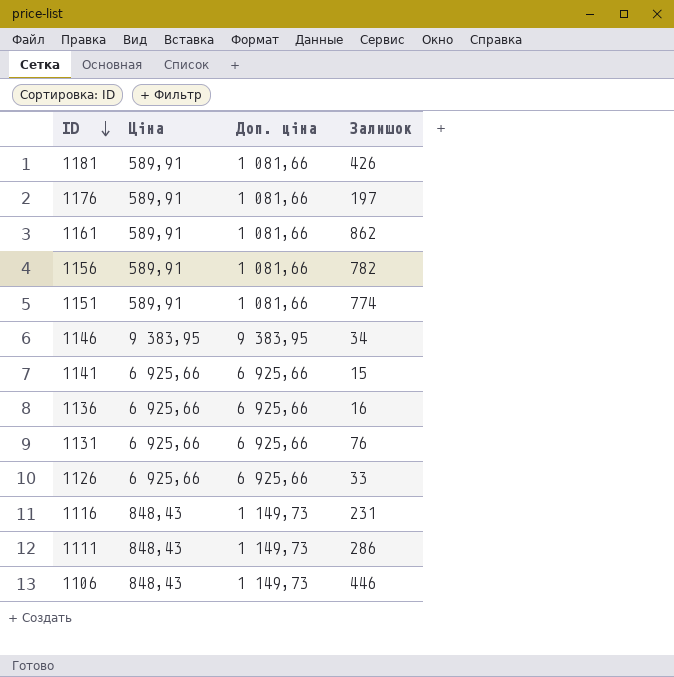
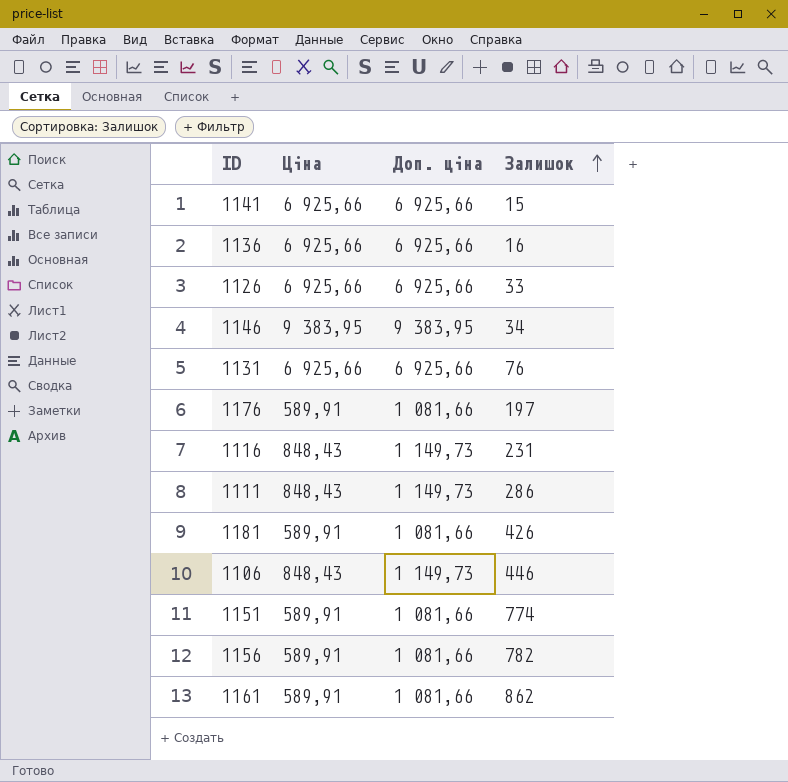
row order: ID descending -> Залишок ascending

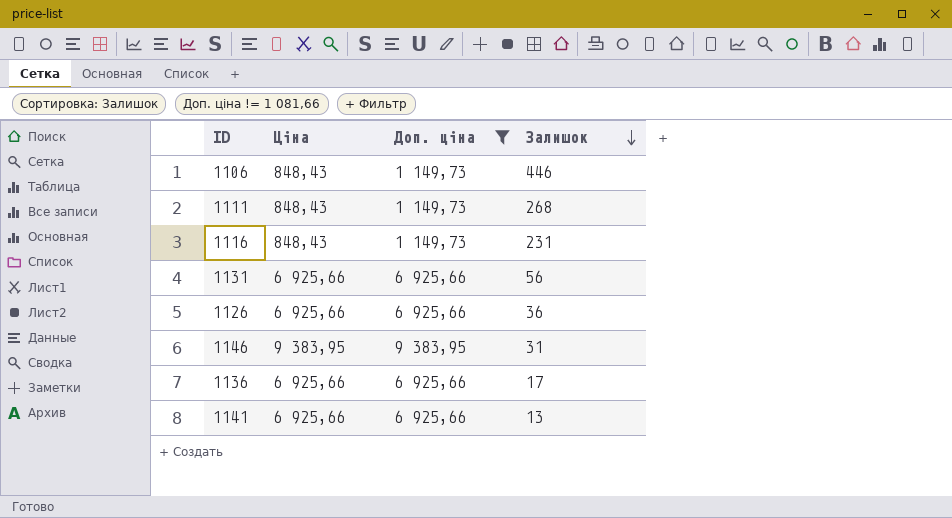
filter: none -> Доп. ціна != 1 081,66
row order: Залишок ascending -> Залишок descending
1111 | Залишок: 286 -> 268
1131 | Залишок: 76 -> 56
1126 | Залишок: 33 -> 36
1146 | Залишок: 34 -> 31
1136 | Залишок: 16 -> 17
1141 | Залишок: 15 -> 13

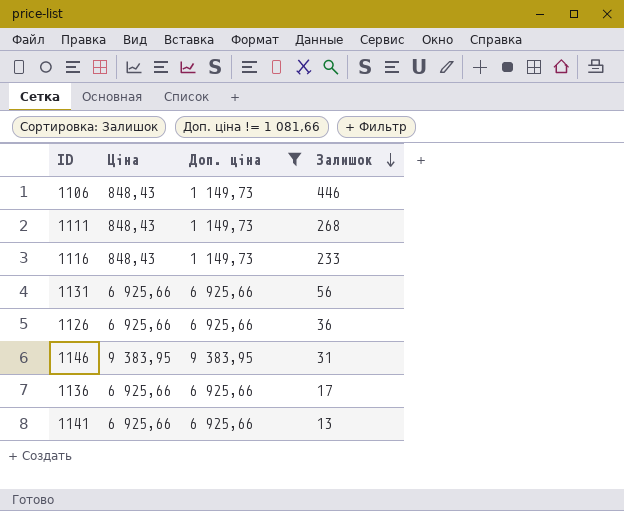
1116 | Залишок: 231 -> 233

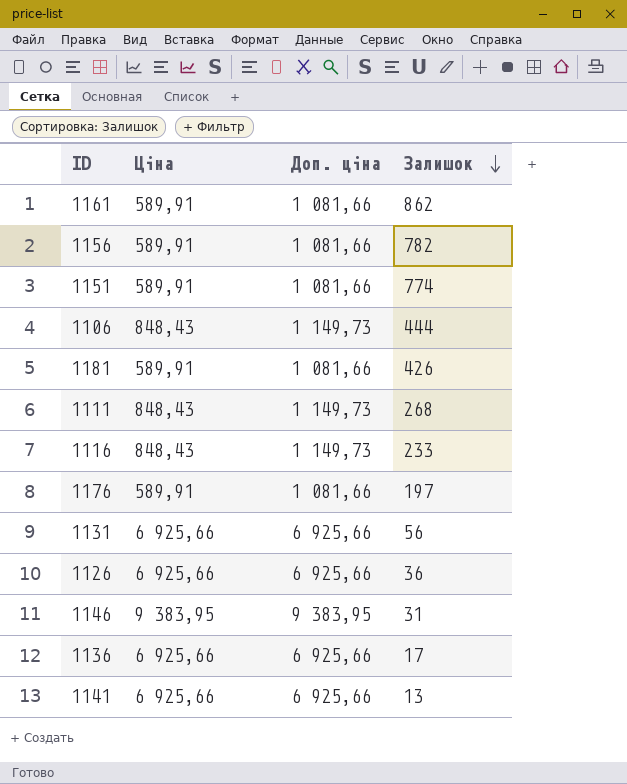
filter: Доп. ціна != 1 081,66 -> none
1106 | Залишок: 446 -> 444

